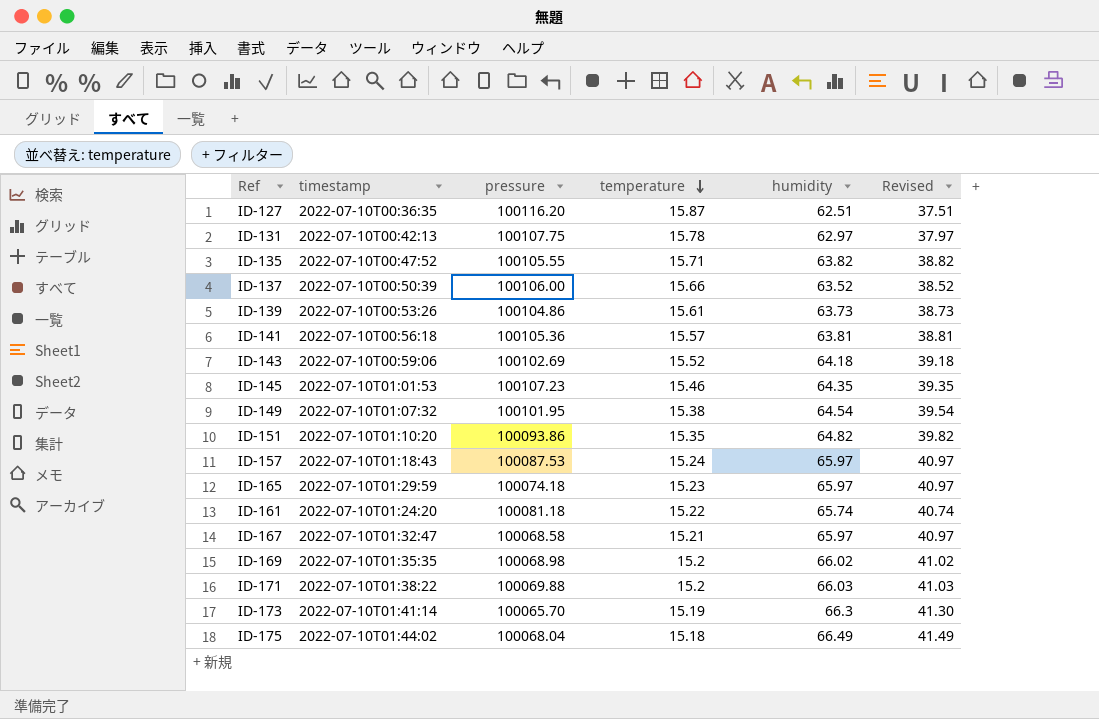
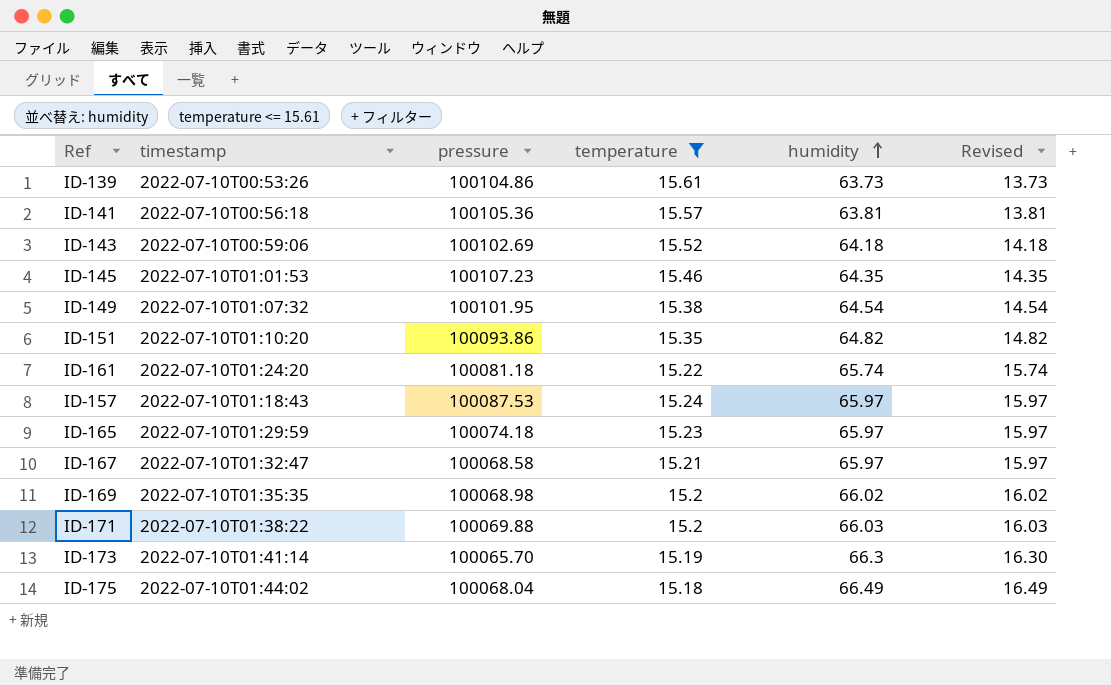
filter: none -> temperature <= 15.61
row order: temperature descending -> humidity ascending
column Revised | formula: [humidity] - 25 -> [humidity] - 50

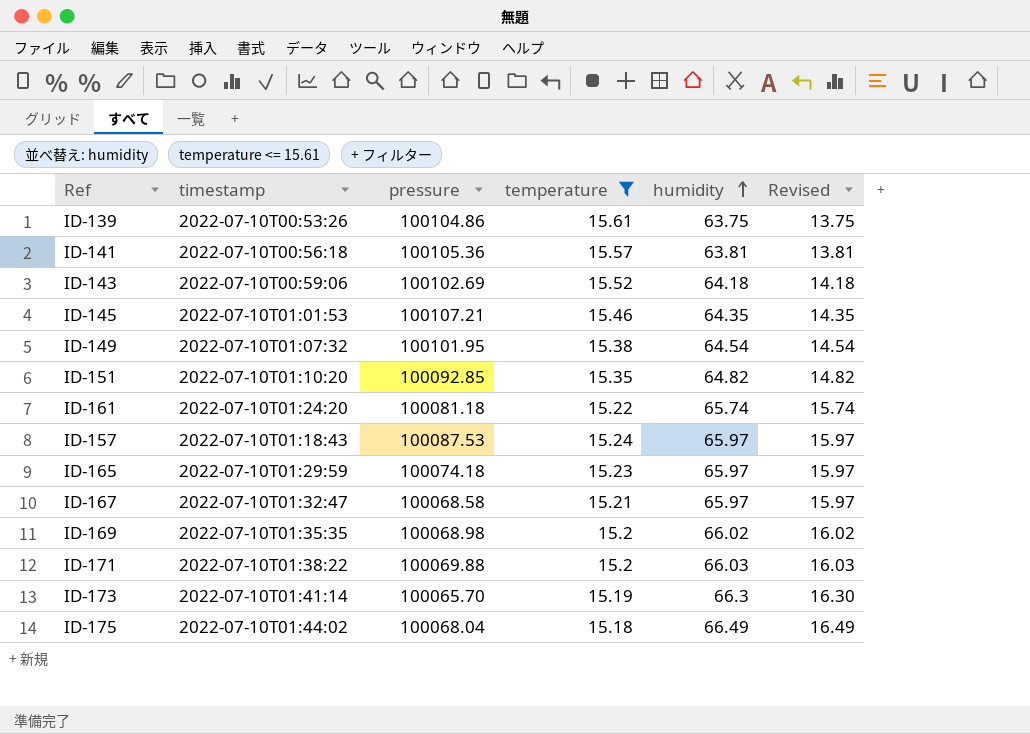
ID-139 | humidity: 63.73 -> 63.75
ID-139 | Revised: 13.73 -> 13.75
ID-145 | pressure: 100107.23 -> 100107.21
ID-151 | pressure: 100093.86 -> 100092.85

